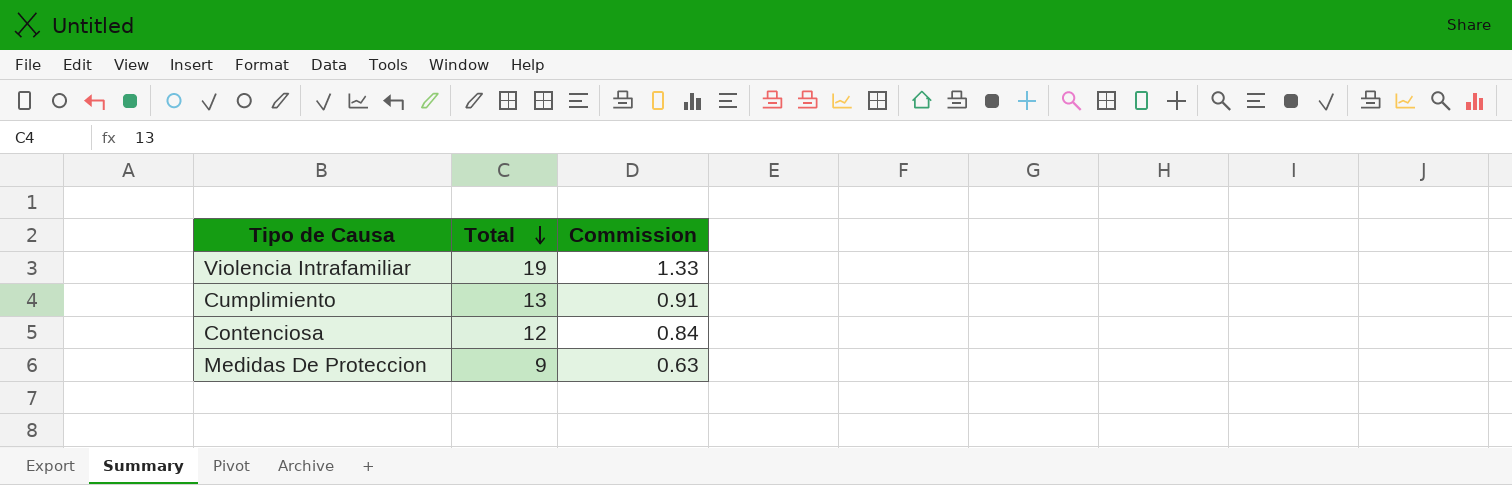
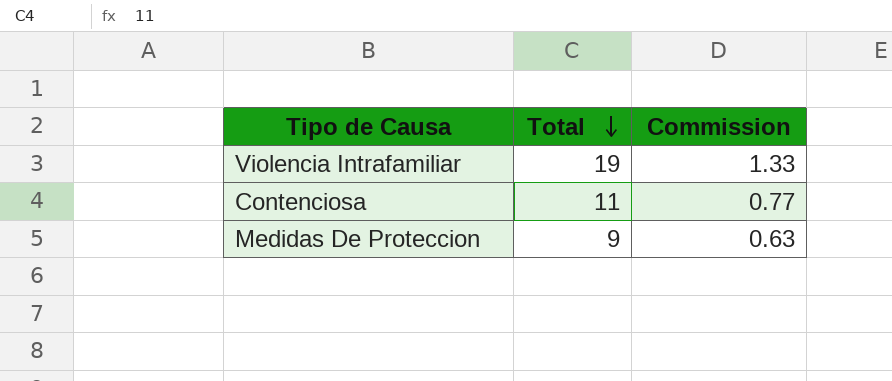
row Cumplimiento: 13 | 0.91 -> none
Contenciosa | Total: 12 -> 11
Contenciosa | Commission: 0.84 -> 0.77

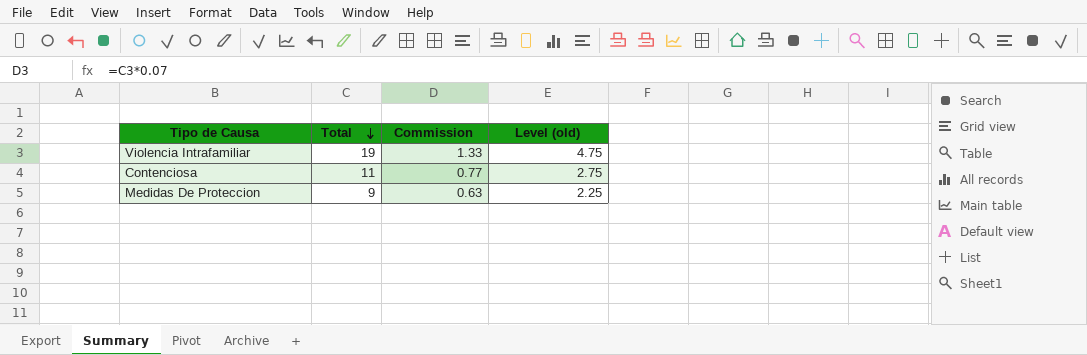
column Level (old) | formula: none -> [Total] * 0.25

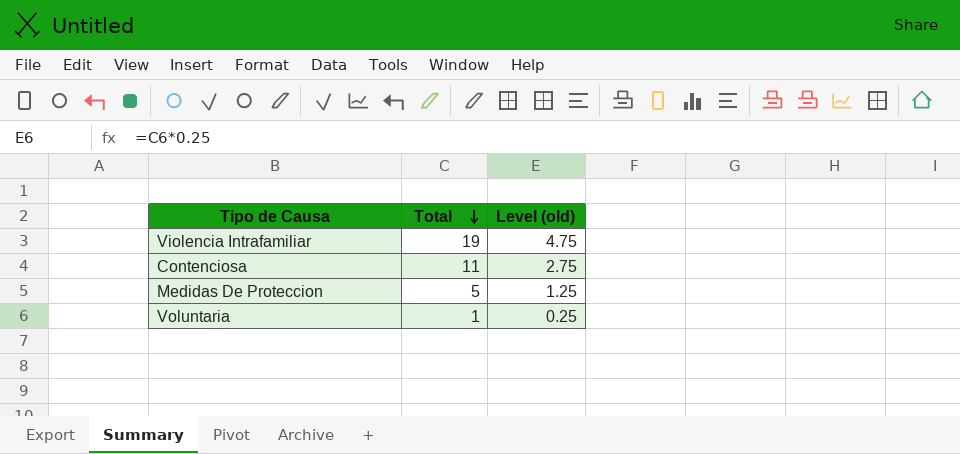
column Commission | formula: [Total] * 0.07 -> none
Medidas De Proteccion | Total: 9 -> 5
Medidas De Proteccion | Level (old): 2.25 -> 1.25
row Voluntaria: none -> 1 | 0.25

